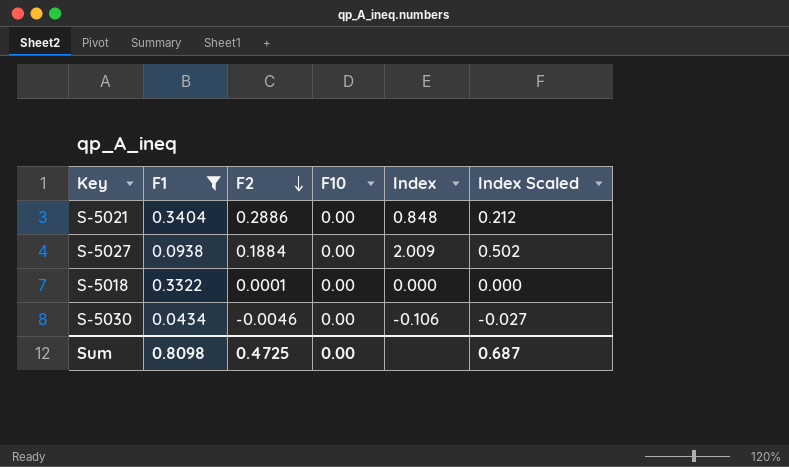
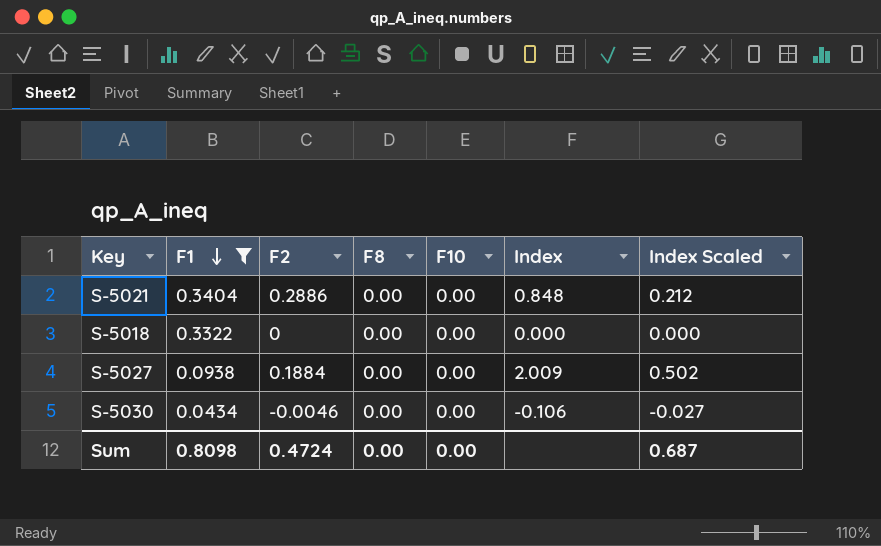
row order: F2 descending -> F1 descending
column F8 | position: none -> 4
S-5018 | F2: 0.0001 -> 0
Sum | F2: 0.4725 -> 0.4724

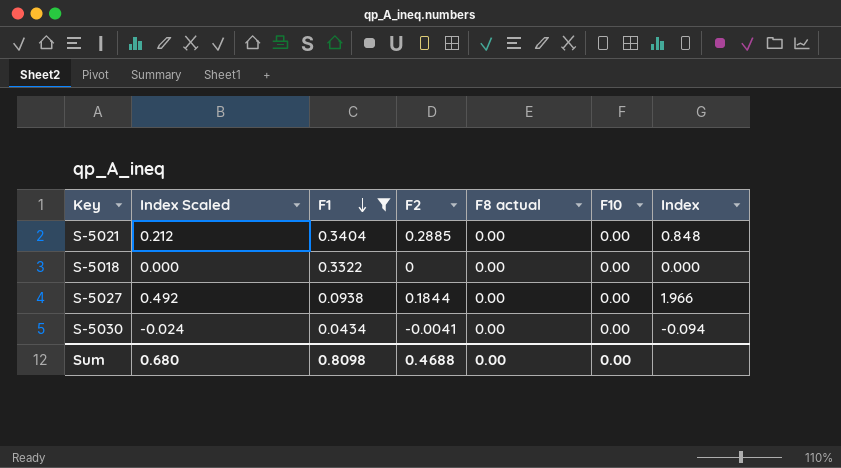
column Index Scaled | position: 7 -> 2
column name: F8 -> F8 actual
S-5021 | F2: 0.2886 -> 0.2885
S-5027 | Index Scaled: 0.502 -> 0.492
S-5027 | F2: 0.1884 -> 0.1844
S-5027 | Index: 2.009 -> 1.966
S-5030 | Index Scaled: -0.027 -> -0.024
S-5030 | F2: -0.0046 -> -0.0041
S-5030 | Index: -0.106 -> -0.094
Sum | Index Scaled: 0.687 -> 0.680
Sum | F2: 0.4724 -> 0.4688

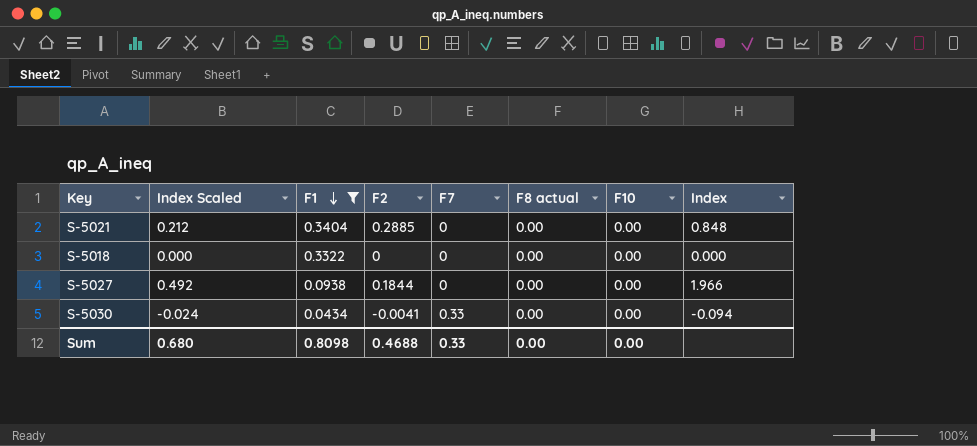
column F7 | position: none -> 5

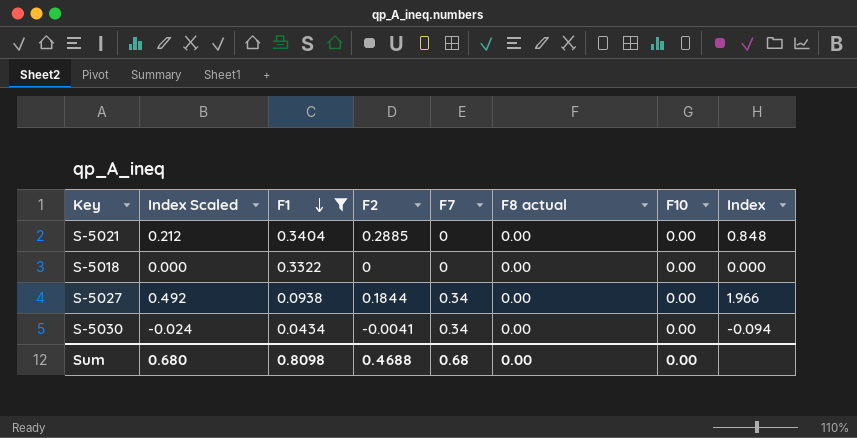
S-5027 | F7: 0 -> 0.34
S-5030 | F7: 0.33 -> 0.34
Sum | F7: 0.33 -> 0.68

